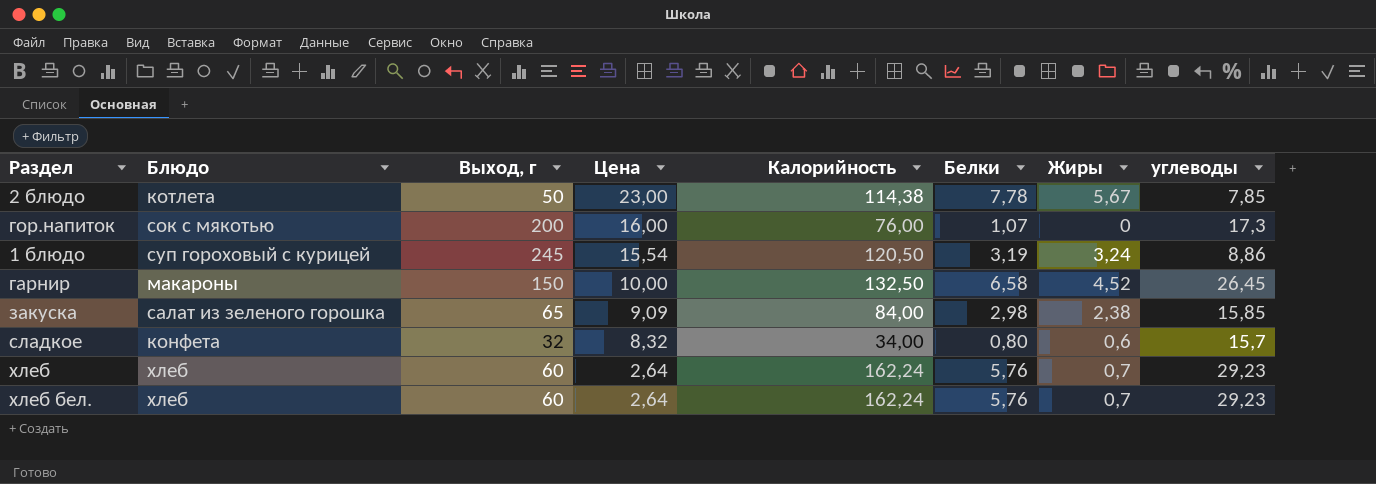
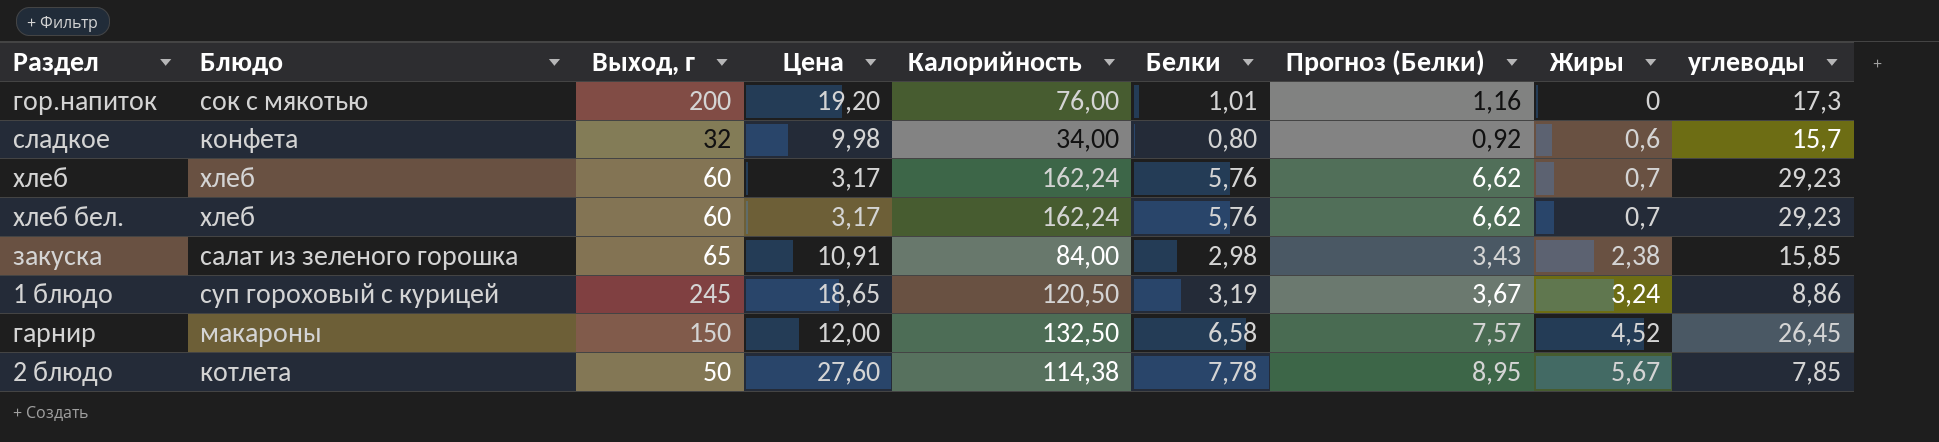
row order: Цена descending -> Жиры ascending
column Прогноз (Белки) | formula: none -> [Белки] * 1,15
гор.напиток | Цена: 16,00 -> 19,20
гор.напиток | Белки: 1,07 -> 1,01
сладкое | Цена: 8,32 -> 9,98
хлеб | Цена: 2,64 -> 3,17
хлеб бел. | Цена: 2,64 -> 3,17
закуска | Цена: 9,09 -> 10,91
1 блюдо | Цена: 15,54 -> 18,65
гарнир | Цена: 10,00 -> 12,00
2 блюдо | Цена: 23,00 -> 27,60

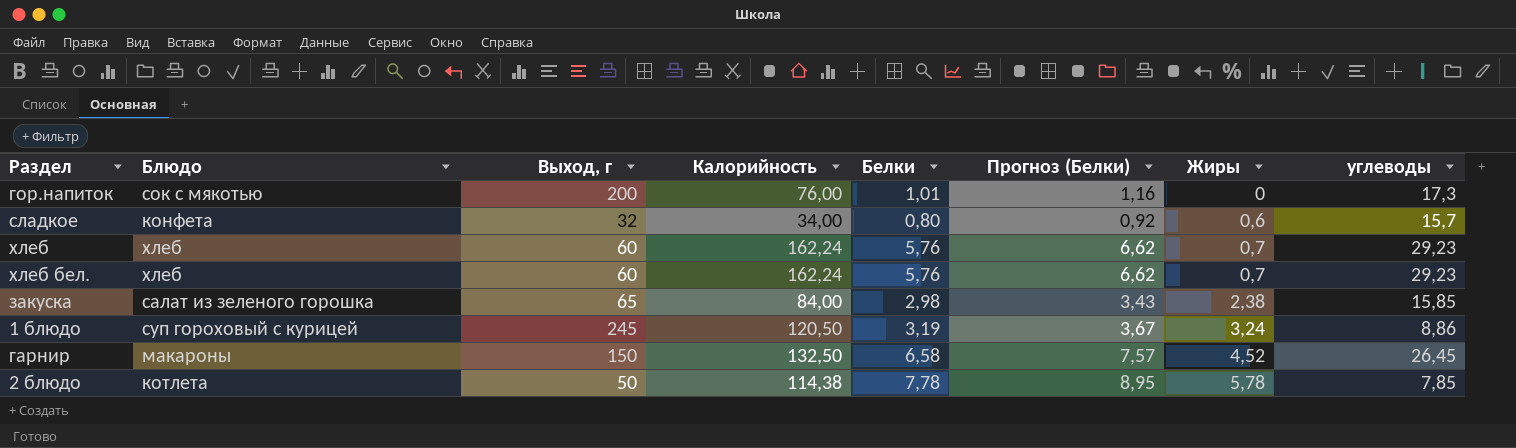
column Цена | position: 4 -> none
2 блюдо | Жиры: 5,67 -> 5,78

